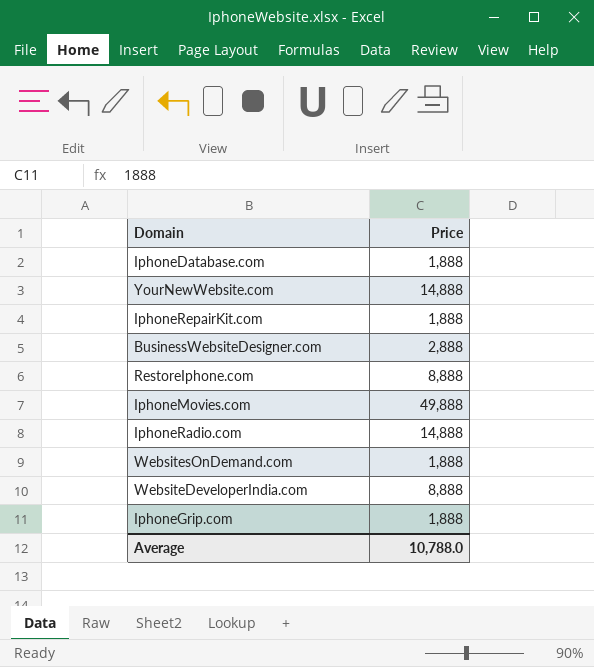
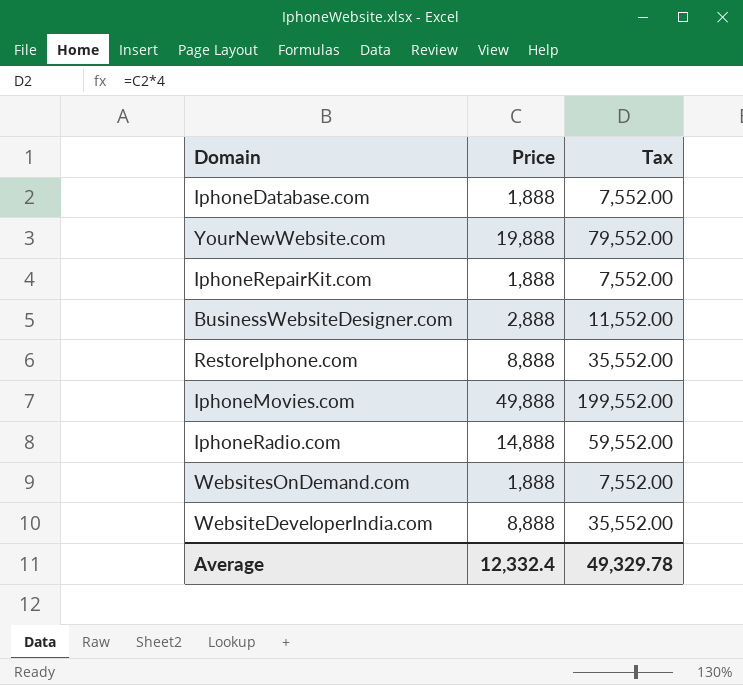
column Tax | formula: none -> [Price] * 4
row IphoneGrip.com: 1,888 -> none
YourNewWebsite.com | Price: 14,888 -> 19,888
Average | Price: 10,788.0 -> 12,332.4

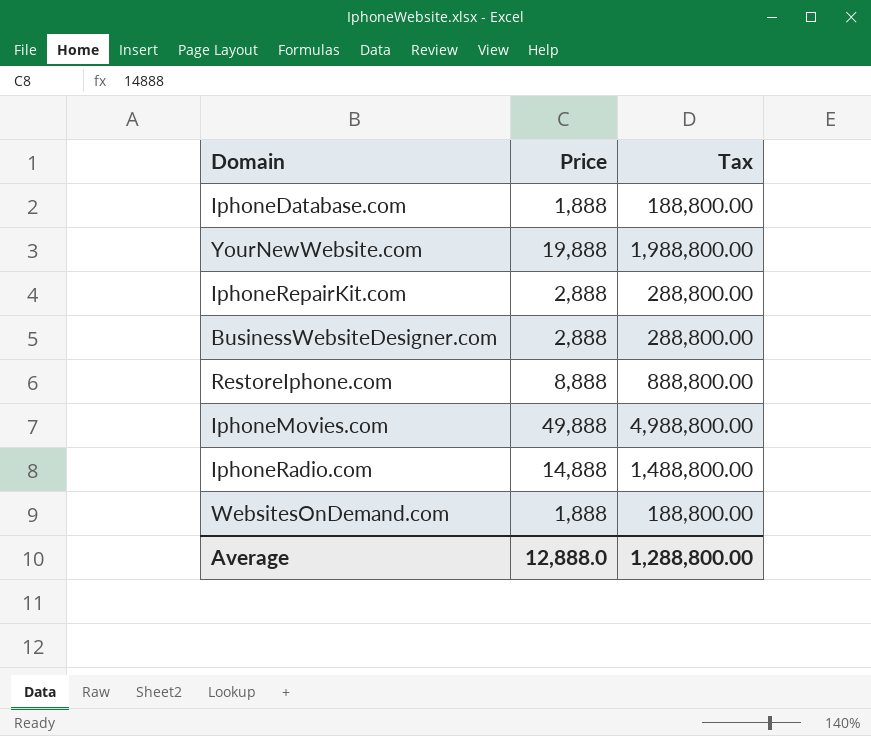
column Tax | formula: [Price] * 4 -> [Price] * 100
row WebsiteDeveloperIndia.com: 8,888 | 35,552.00 -> none
IphoneRepairKit.com | Price: 1,888 -> 2,888
Average | Price: 12,332.4 -> 12,888.0
Average | Tax: 49,329.78 -> 1,288,800.00

